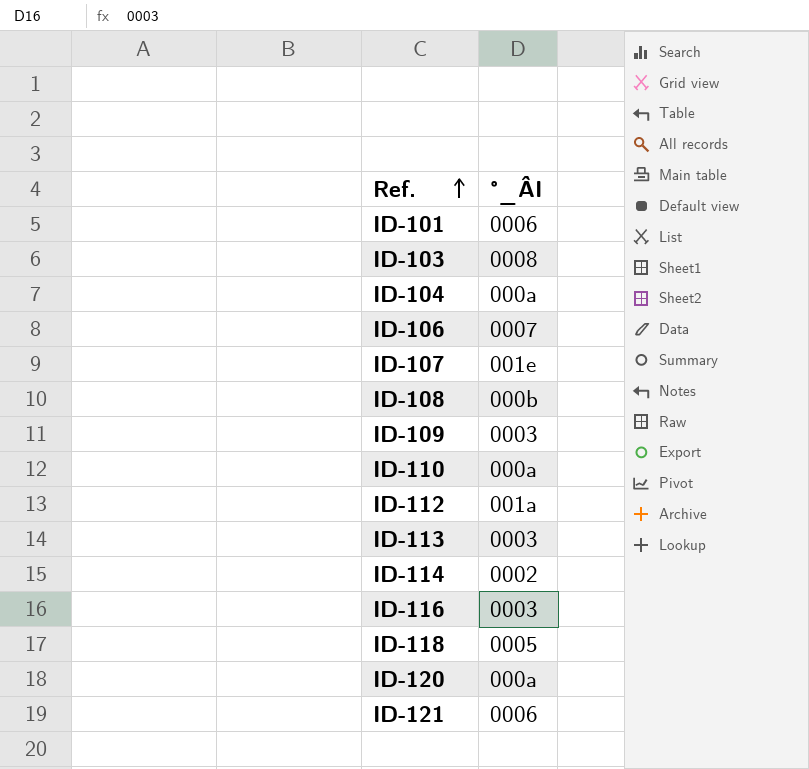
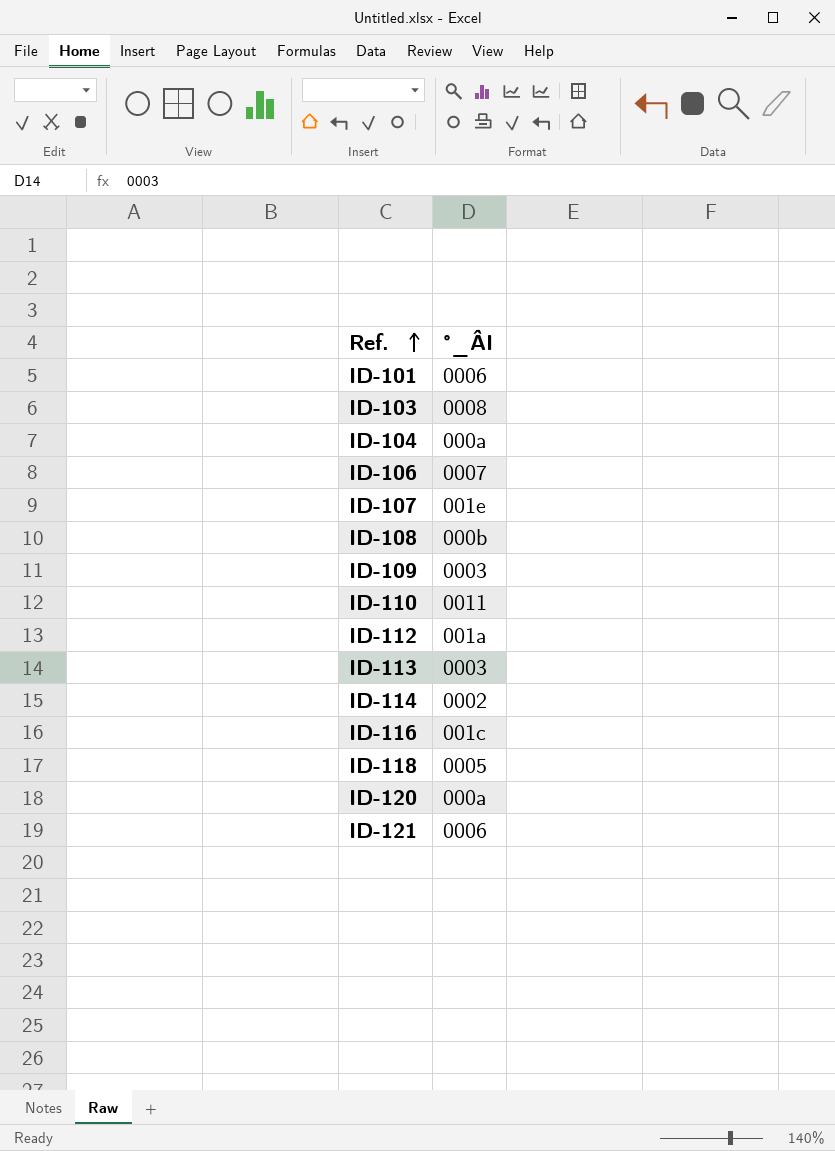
ID-110 | °_ÂI: 000a -> 0011
ID-116 | °_ÂI: 0003 -> 001c

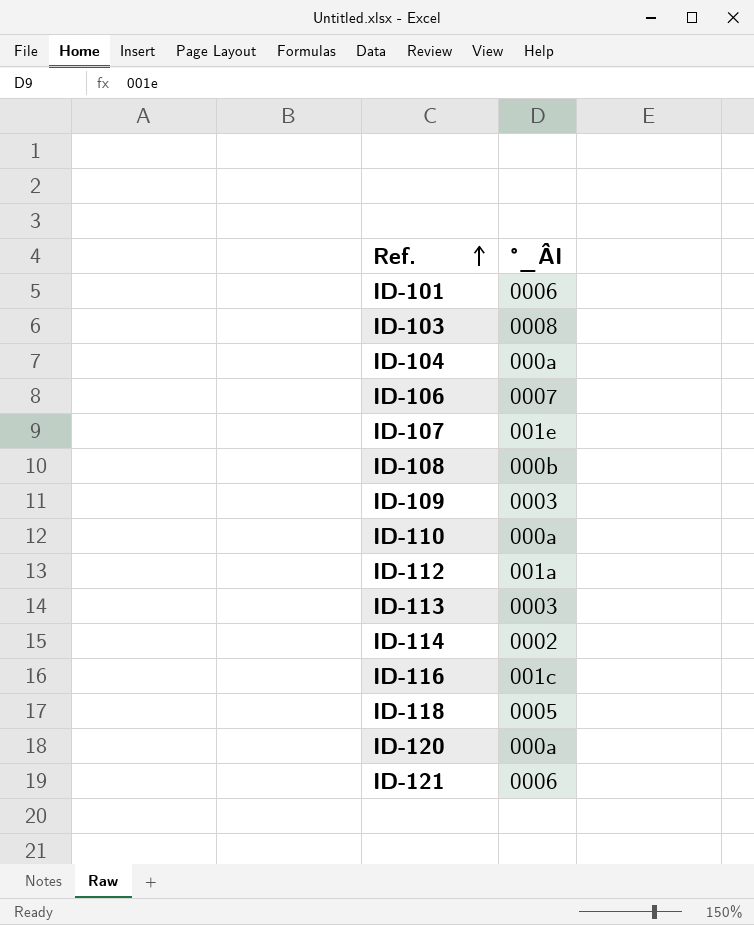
ID-110 | °_ÂI: 0011 -> 000a

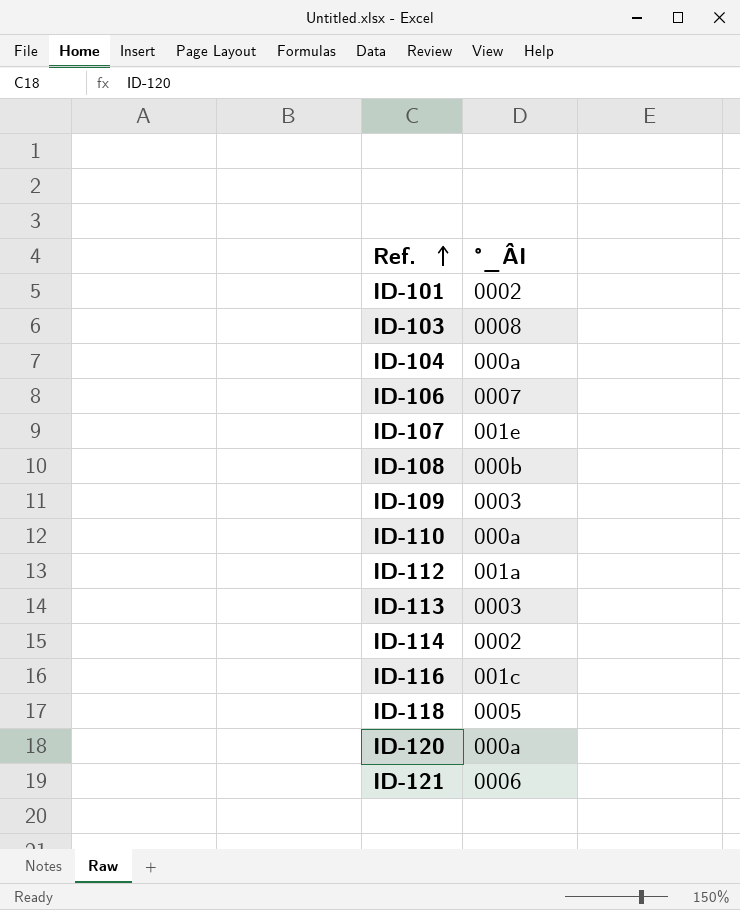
ID-101 | °_ÂI: 0006 -> 0002

